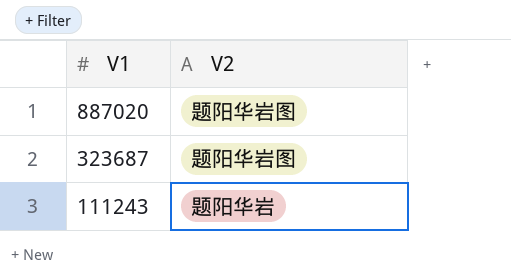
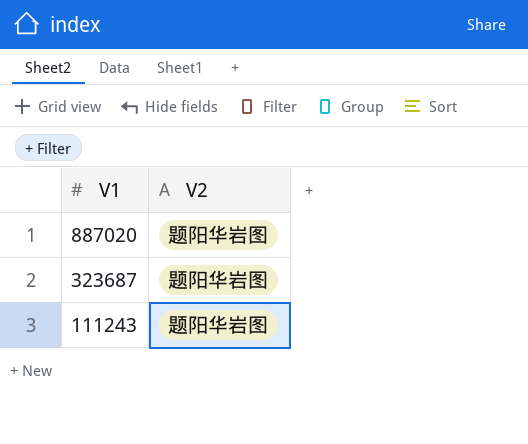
111243 | V2: 题阳华岩 -> 题阳华岩图

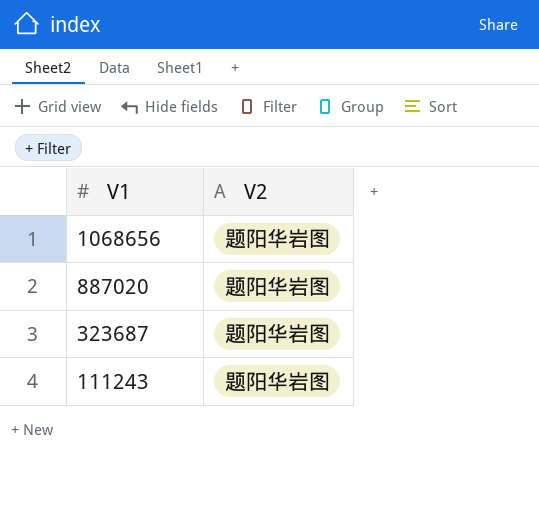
row 1068656: none -> 题阳华岩图

